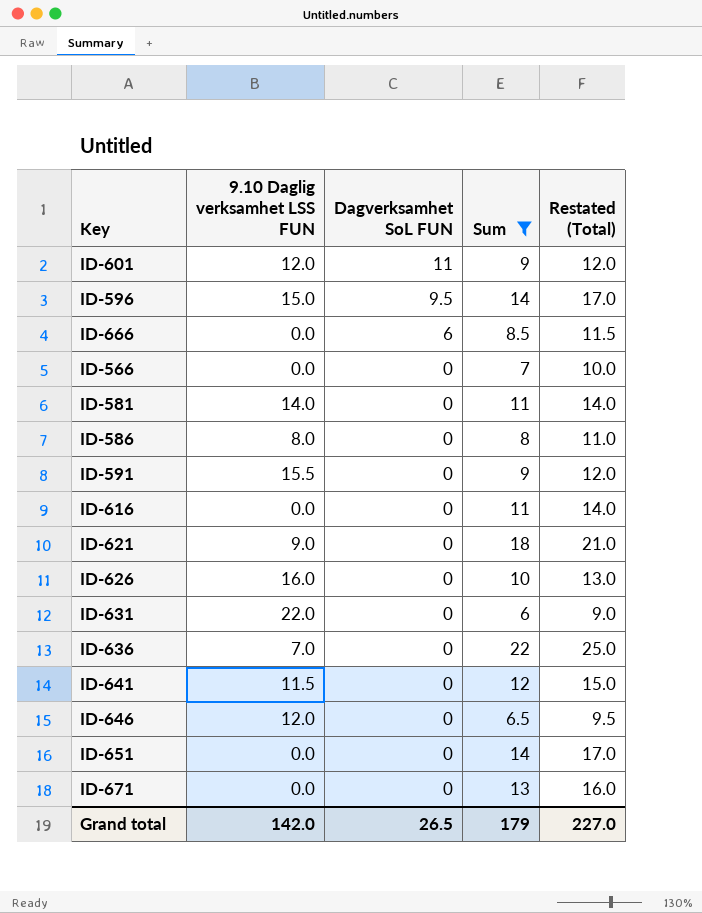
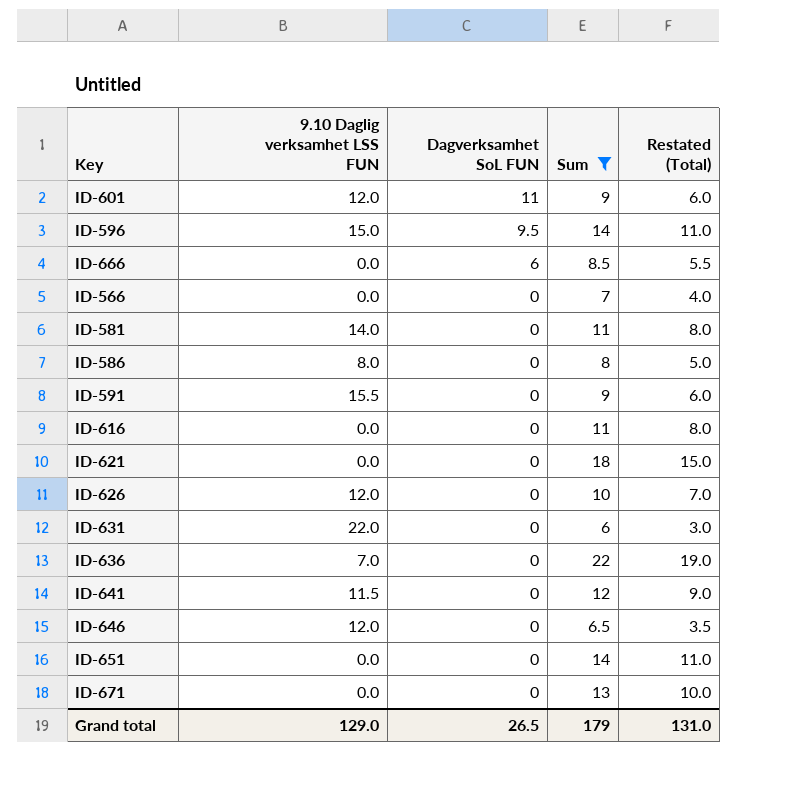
column Restated (Total) | formula: [Sum] + 3 -> [Sum] - 3
ID-621 | 9.10 Daglig verksamhet LSS FUN: 9.0 -> 0.0
ID-626 | 9.10 Daglig verksamhet LSS FUN: 16.0 -> 12.0
Grand total | 9.10 Daglig verksamhet LSS FUN: 142.0 -> 129.0
Grand total | Restated (Total): 227.0 -> 131.0

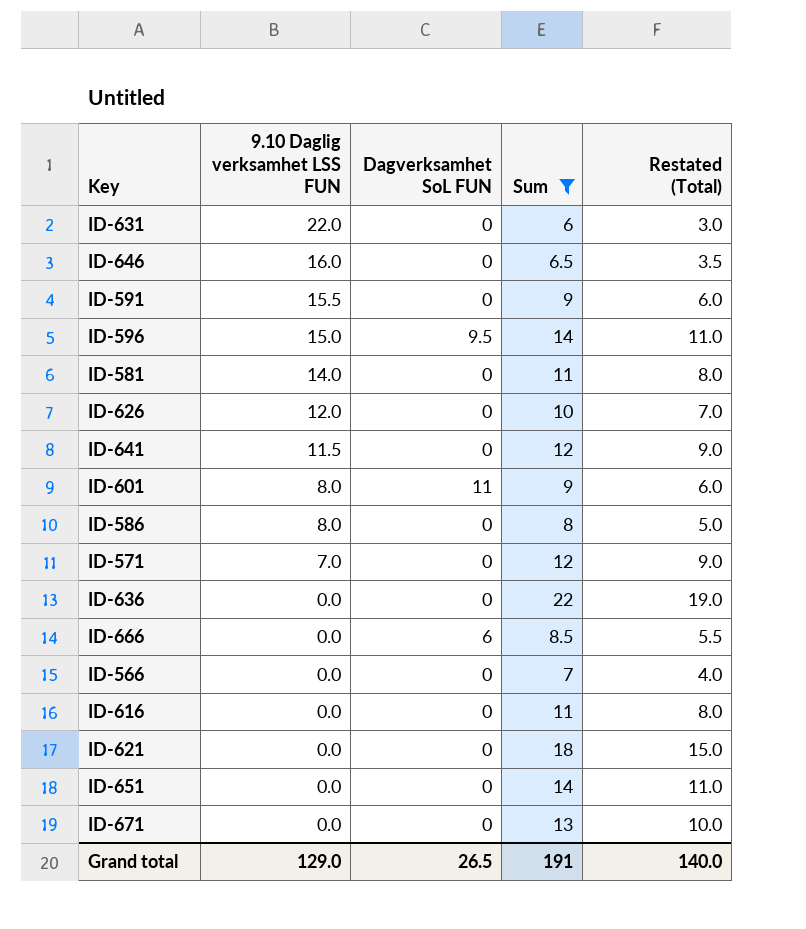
row order: Dagverksamhet SoL FUN descending -> 9.10 Daglig verksamhet LSS FUN descending
ID-646 | 9.10 Daglig verksamhet LSS FUN: 12.0 -> 16.0
ID-601 | 9.10 Daglig verksamhet LSS FUN: 12.0 -> 8.0
row ID-571: none -> 7.0 | 0 | 12 | 9.0
ID-636 | 9.10 Daglig verksamhet LSS FUN: 7.0 -> 0.0
Grand total | Sum: 179 -> 191
Grand total | Restated (Total): 131.0 -> 140.0

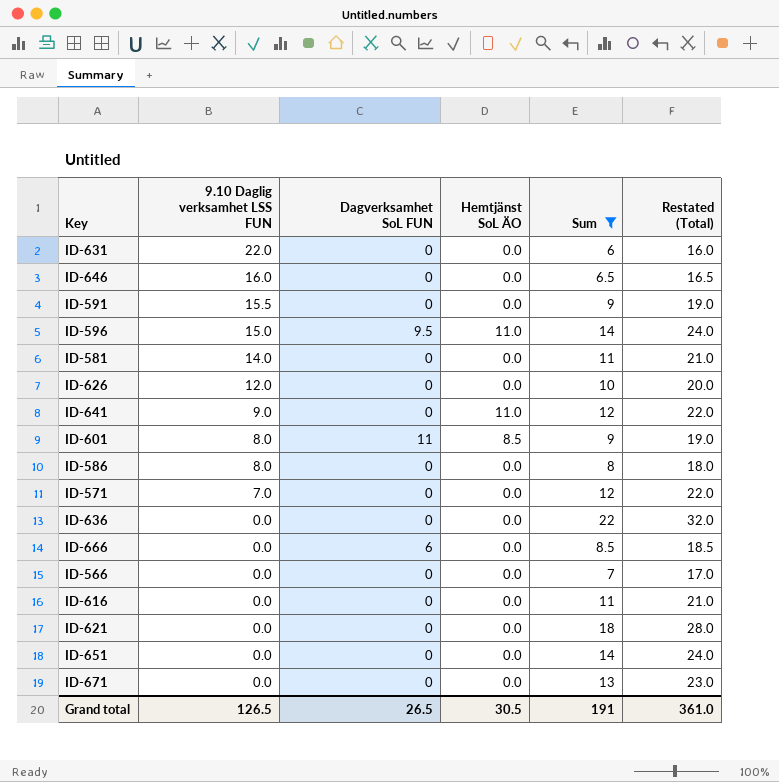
column Hemtjänst SoL ÄO | position: none -> 4
column Restated (Total) | formula: [Sum] - 3 -> [Sum] + 10
ID-641 | 9.10 Daglig verksamhet LSS FUN: 11.5 -> 9.0
Grand total | 9.10 Daglig verksamhet LSS FUN: 129.0 -> 126.5
Grand total | Restated (Total): 140.0 -> 361.0

